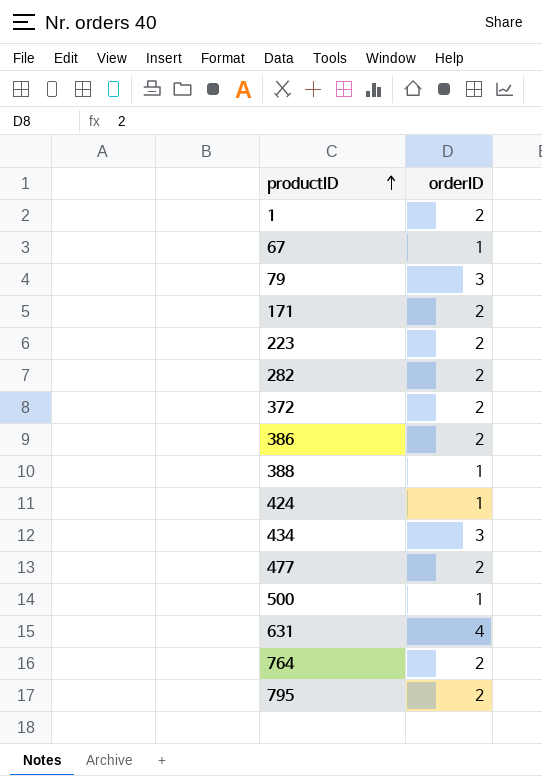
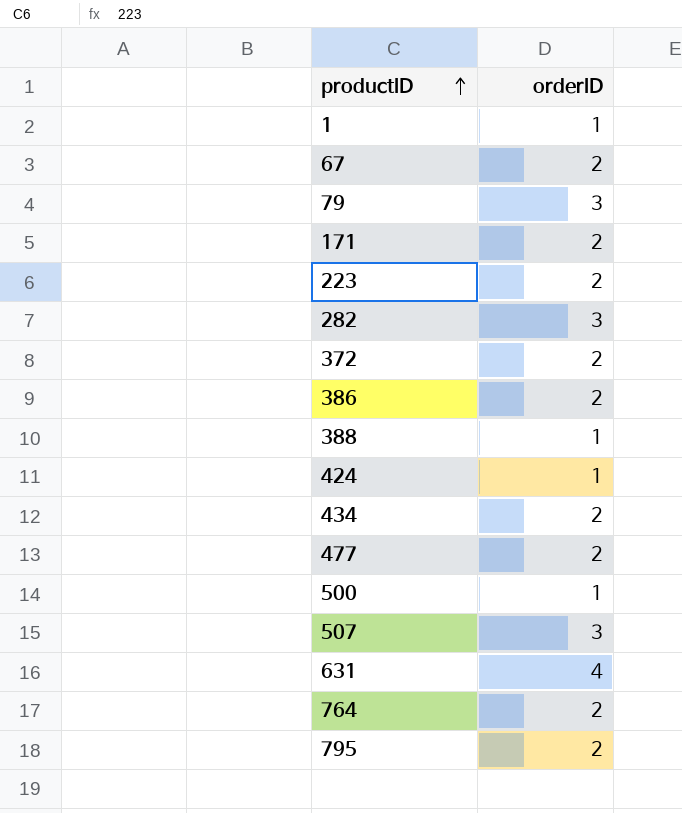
1 | orderID: 2 -> 1
67 | orderID: 1 -> 2
282 | orderID: 2 -> 3
434 | orderID: 3 -> 2
row 507: none -> 3

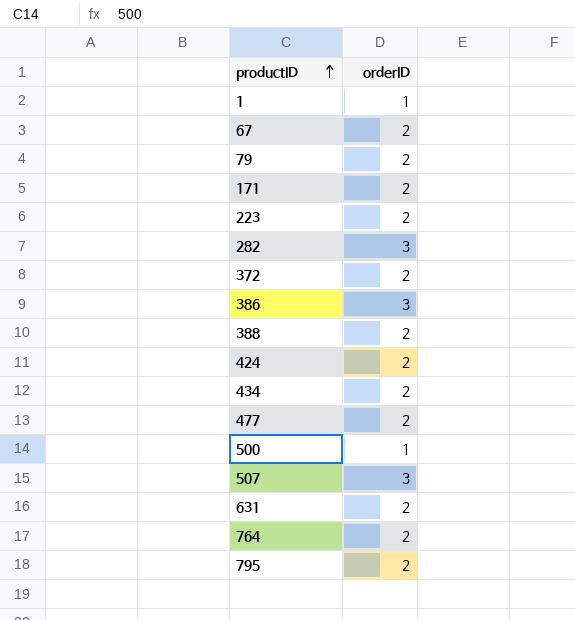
79 | orderID: 3 -> 2
386 | orderID: 2 -> 3
388 | orderID: 1 -> 2
424 | orderID: 1 -> 2
631 | orderID: 4 -> 2

